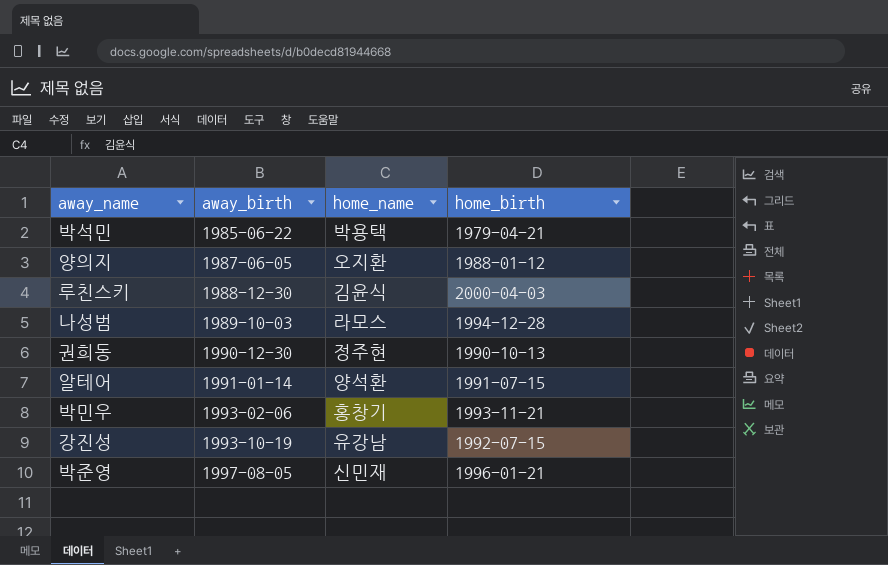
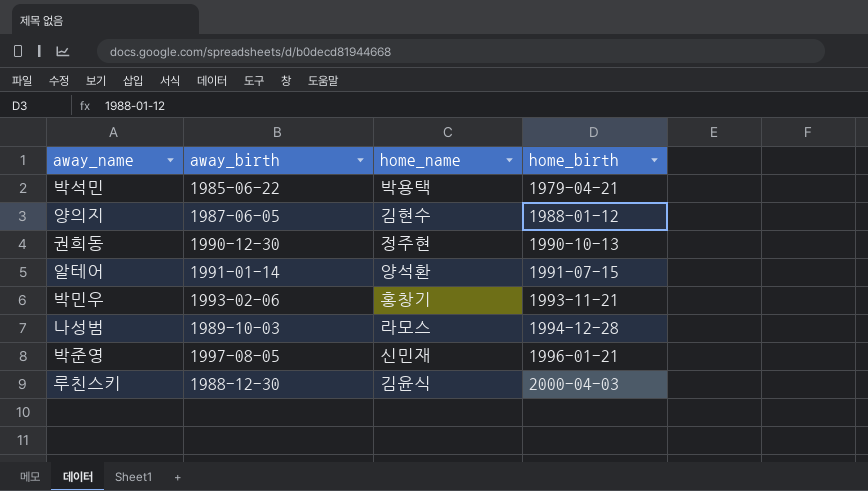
row order: away_birth ascending -> home_birth ascending
row 강진성: 1993-10-19 | 유강남 | 1992-07-15 -> none
양의지 | home_name: 오지환 -> 김현수

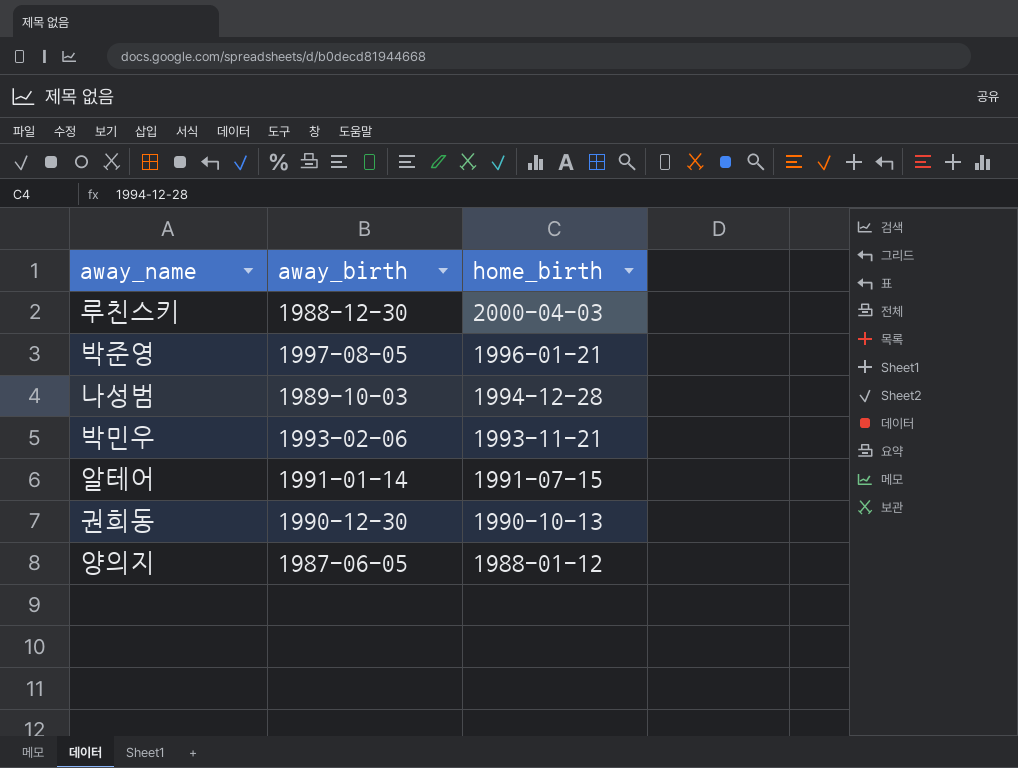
row order: home_birth ascending -> home_birth descending
column home_name | position: 3 -> none
row 박석민: 1985-06-22 | 박용택 | 1979-04-21 -> none

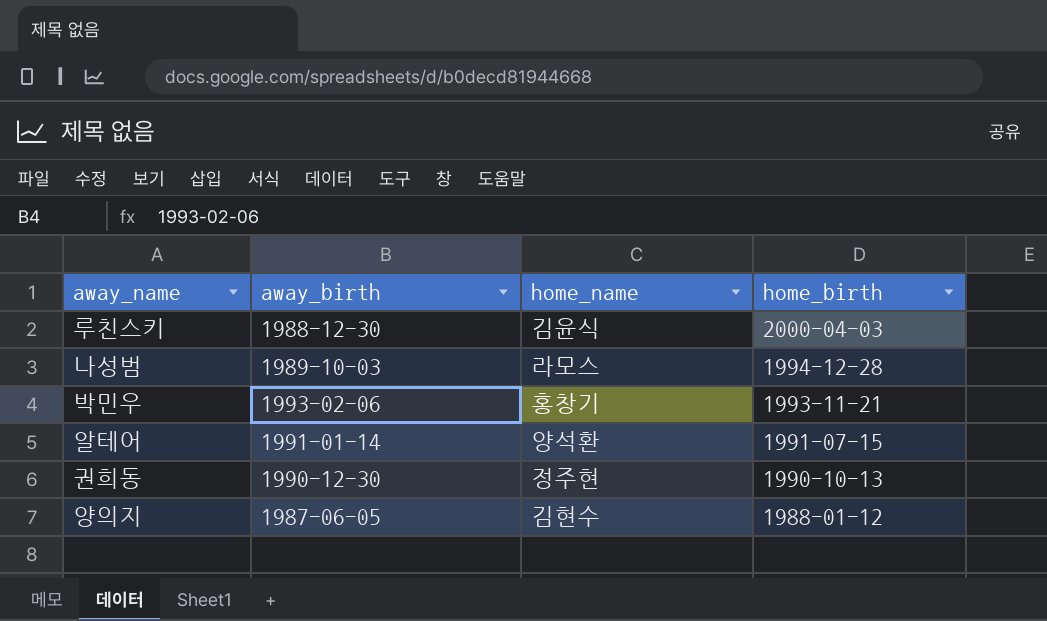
column home_name | position: none -> 3
row 박준영: 1997-08-05 | 1996-01-21 -> none

